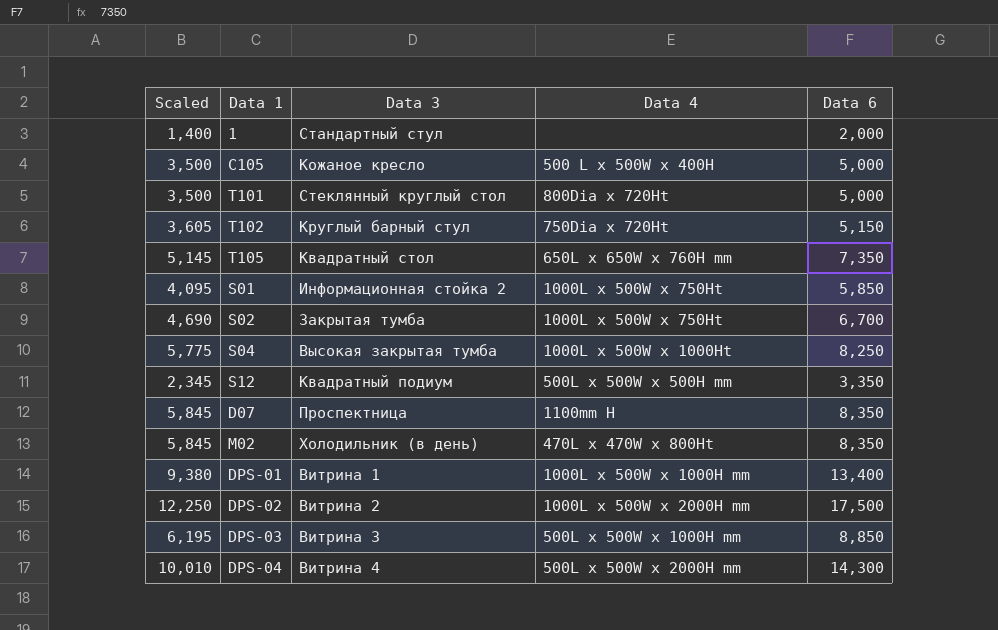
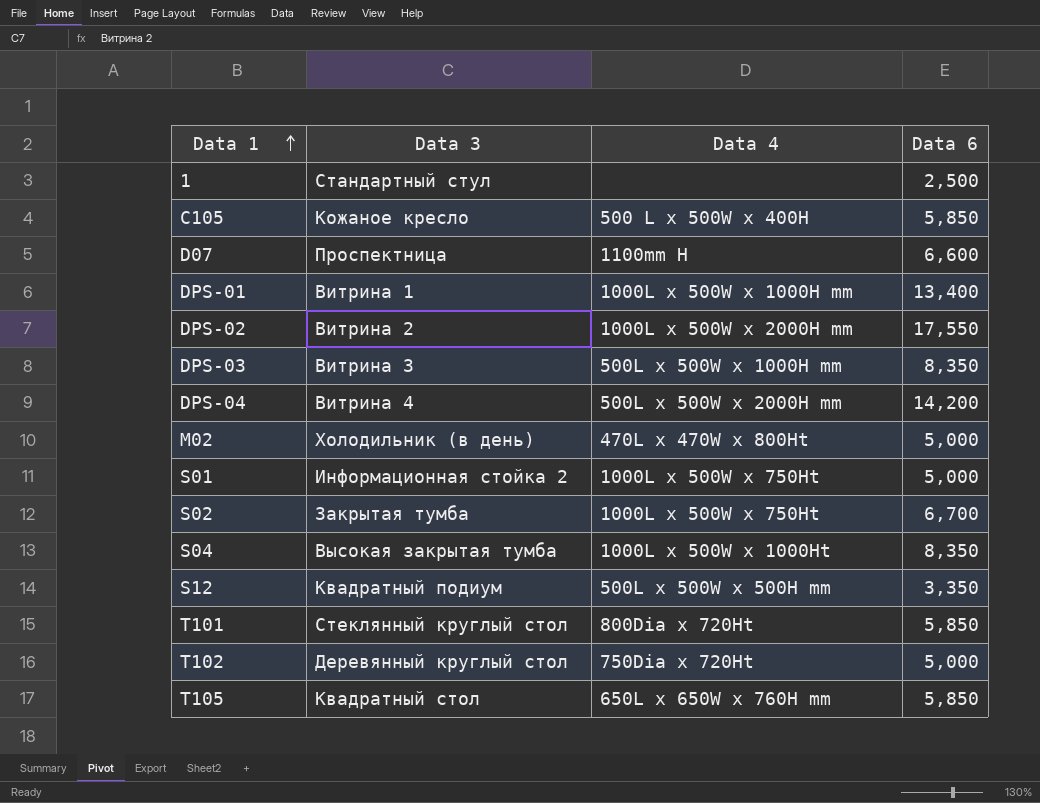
row order: none -> Data 1 ascending
column Scaled | formula: [Data 6] * 0.7 -> none
1 | Data 6: 2,000 -> 2,500
C105 | Data 6: 5,000 -> 5,850
D07 | Data 6: 8,350 -> 6,600
DPS-02 | Data 6: 17,500 -> 17,550
DPS-03 | Data 6: 8,850 -> 8,350
DPS-04 | Data 6: 14,300 -> 14,200
M02 | Data 6: 8,350 -> 5,000
S01 | Data 6: 5,850 -> 5,000
S04 | Data 6: 8,250 -> 8,350
T101 | Data 6: 5,000 -> 5,850
T102 | Data 3: Круглый барный стул -> Деревянный круглый стол
T102 | Data 6: 5,150 -> 5,000
T105 | Data 6: 7,350 -> 5,850

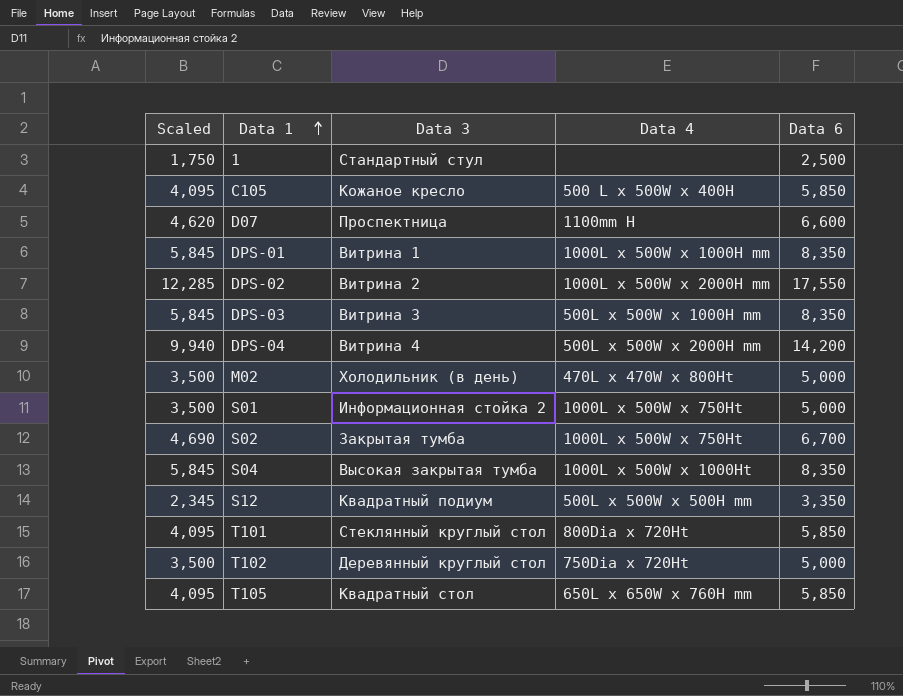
column Scaled | formula: none -> [Data 6] * 0.7
DPS-01 | Data 6: 13,400 -> 8,350

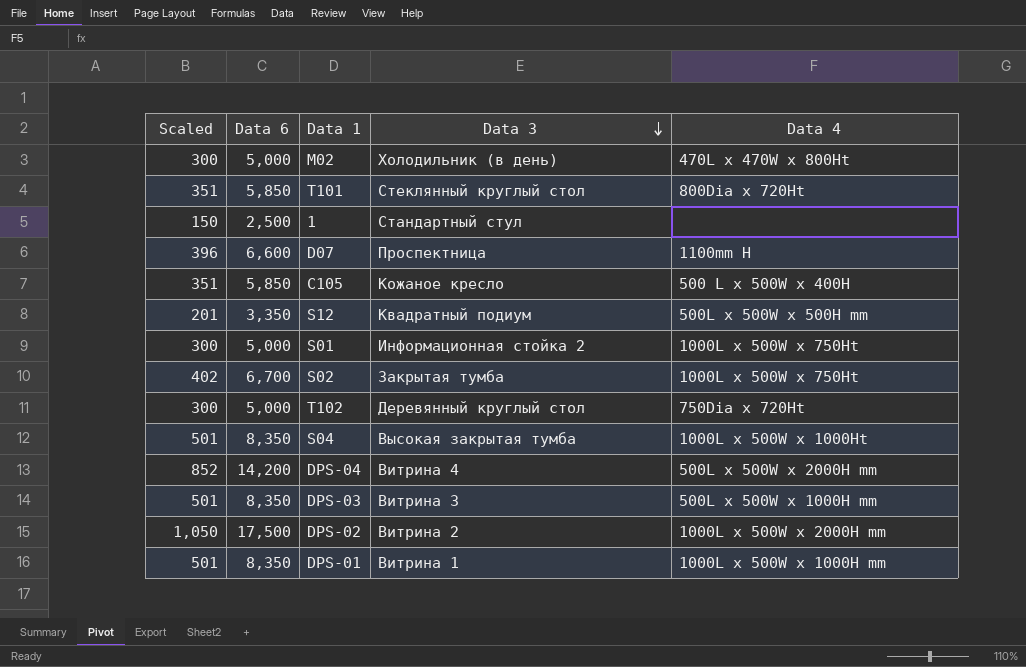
row order: Data 1 ascending -> Data 3 descending
column Scaled | formula: [Data 6] * 0.7 -> [Data 6] * 0.06
column Data 6 | position: 5 -> 2
row T105: 4,095 | Квадратный стол | 650L x 650W x 760H mm | 5,850 -> none
DPS-02 | Data 6: 17,550 -> 17,500

